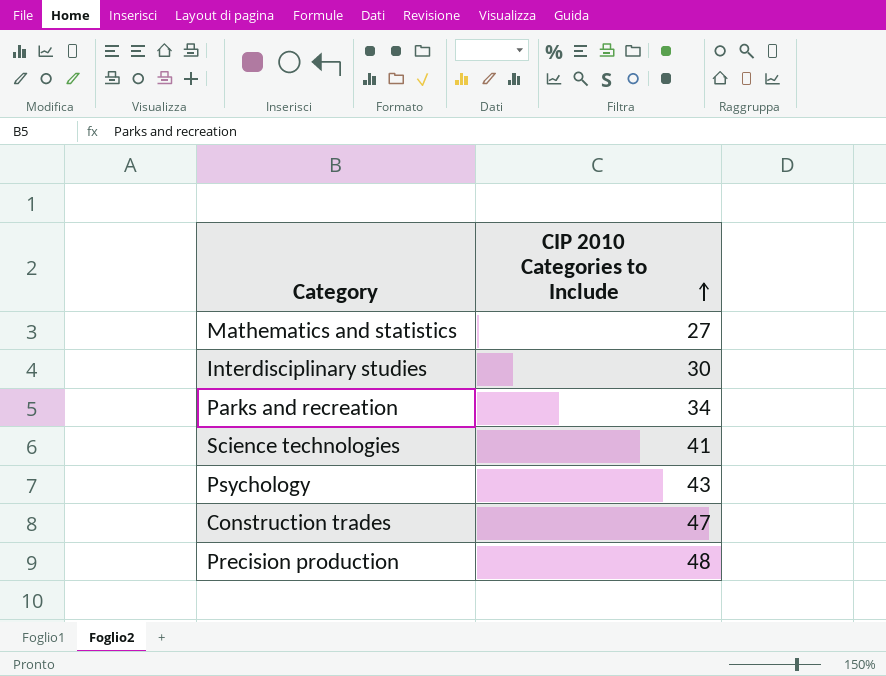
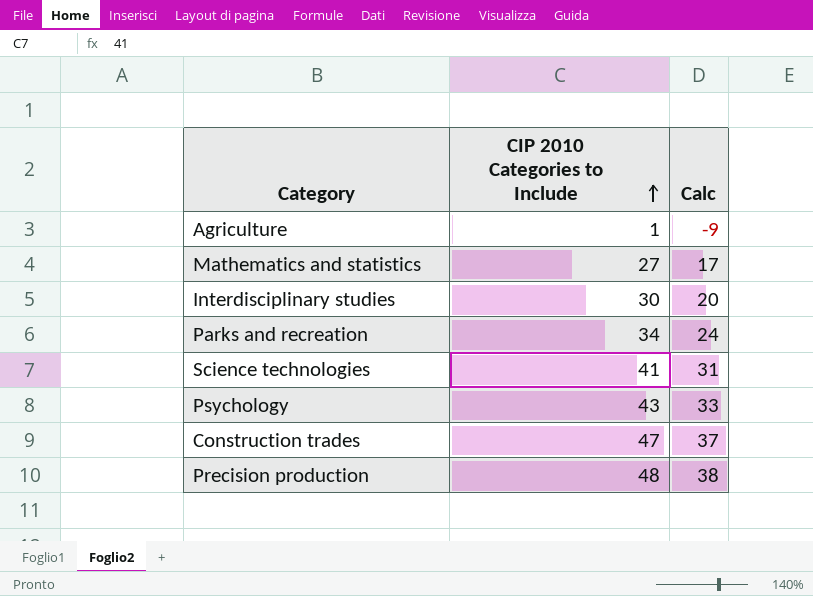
column Calc | formula: none -> [CIP 2010 Categories to Include] - 10
row Agriculture: none -> 1 | -9

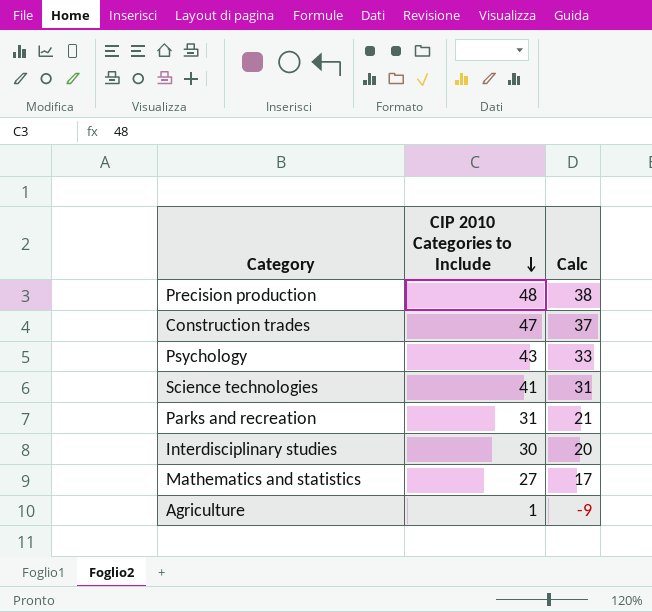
row order: CIP 2010 Categories to Include ascending -> CIP 2010 Categories to Include descending
Parks and recreation | CIP 2010 Categories to Include: 34 -> 31
Parks and recreation | Calc: 24 -> 21

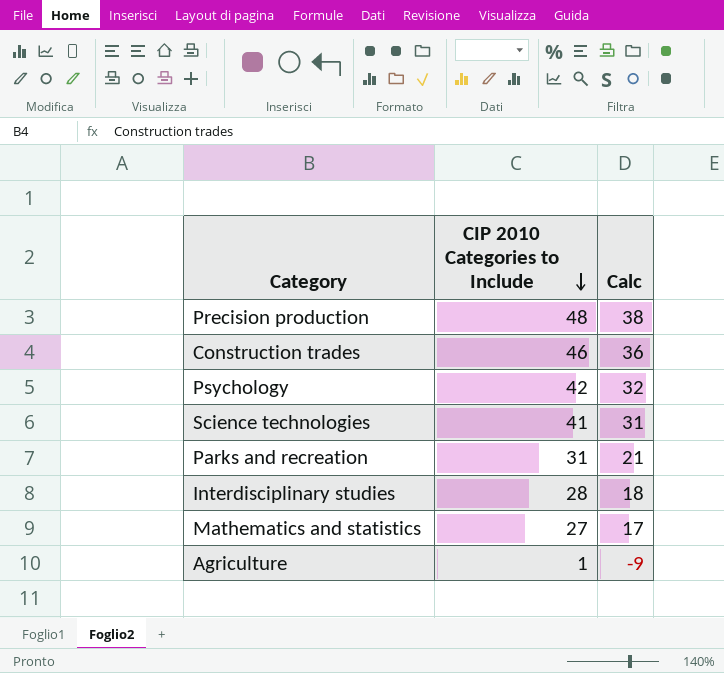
Construction trades | CIP 2010 Categories to Include: 47 -> 46
Construction trades | Calc: 37 -> 36
Psychology | CIP 2010 Categories to Include: 43 -> 42
Psychology | Calc: 33 -> 32
Interdisciplinary studies | CIP 2010 Categories to Include: 30 -> 28
Interdisciplinary studies | Calc: 20 -> 18

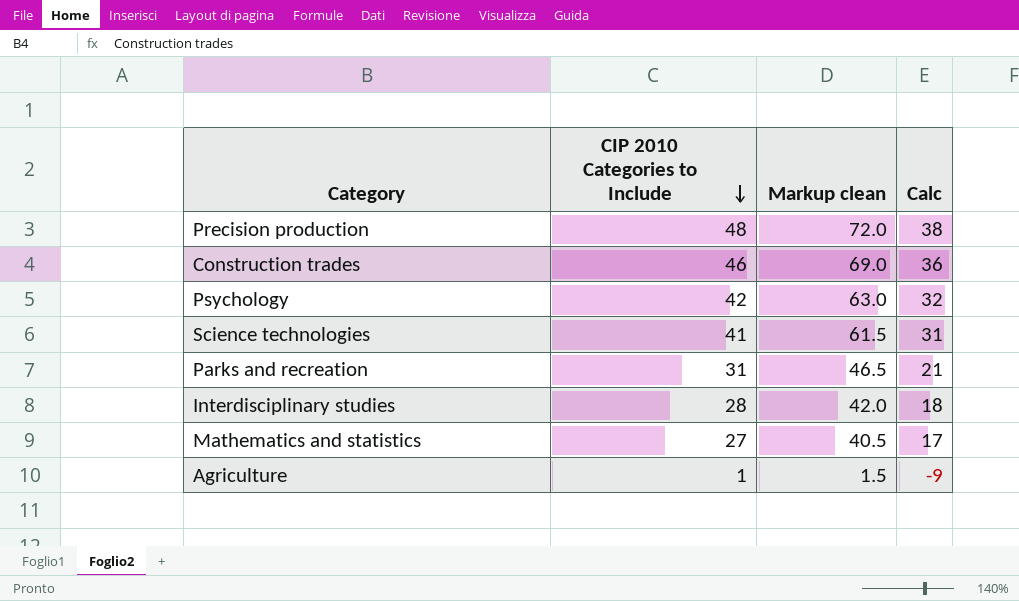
column Markup clean | formula: none -> [CIP 2010 Categories to Include] * 1.5

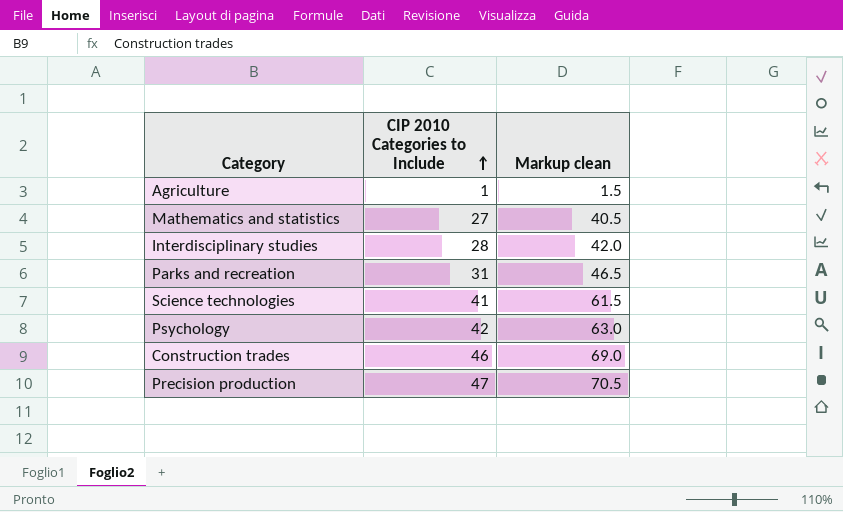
row order: CIP 2010 Categories to Include descending -> CIP 2010 Categories to Include ascending
column Calc | formula: [CIP 2010 Categories to Include] - 10 -> none
Precision production | CIP 2010 Categories to Include: 48 -> 47
Precision production | Markup clean: 72.0 -> 70.5

